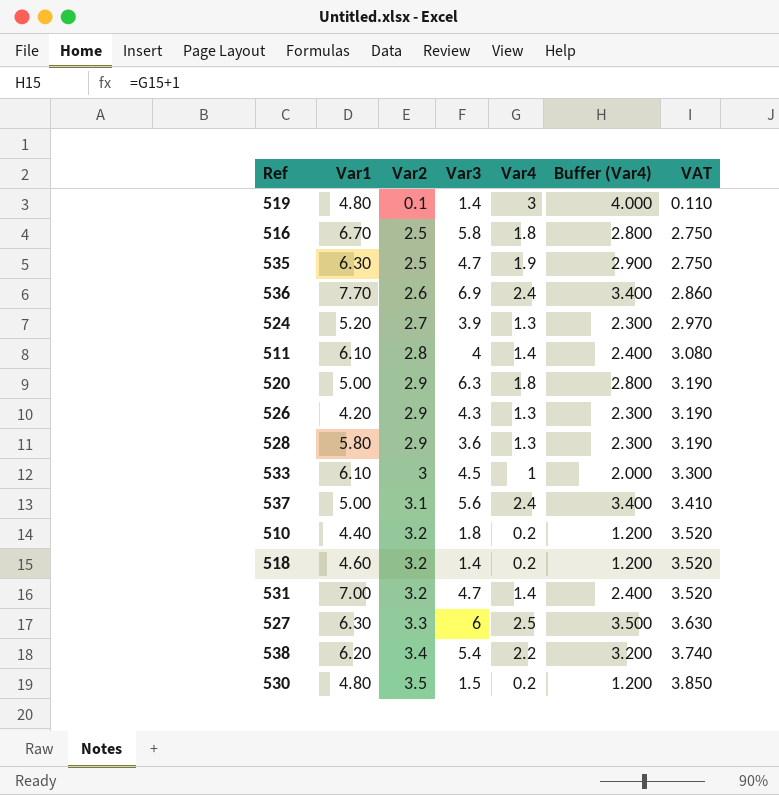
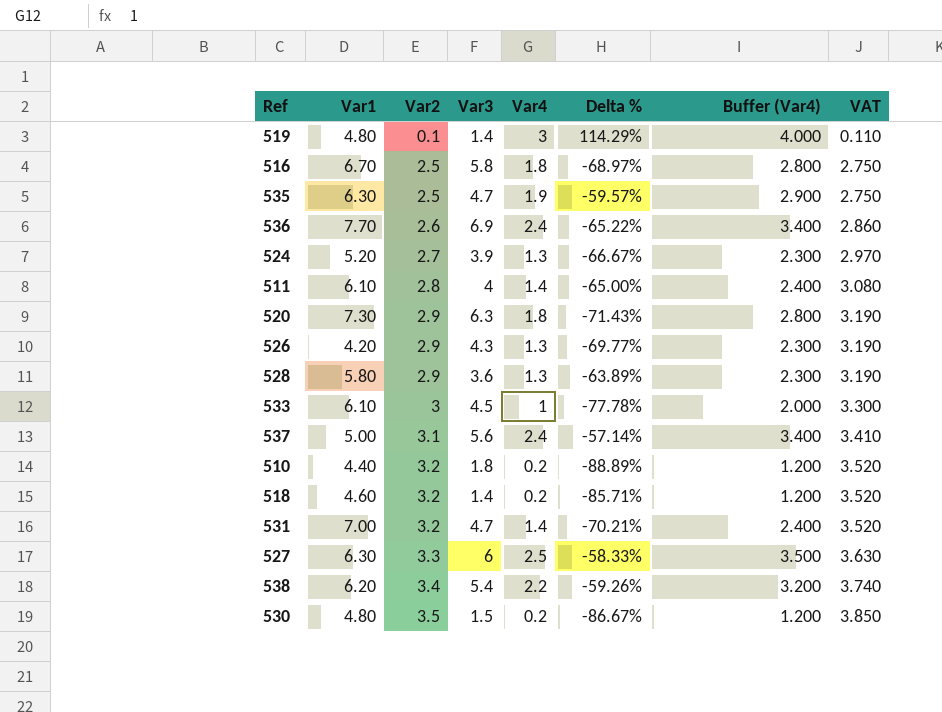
column Delta % | formula: none -> ([Var4] - [Var3]) / [Var3]
520 | Var1: 5.00 -> 7.30

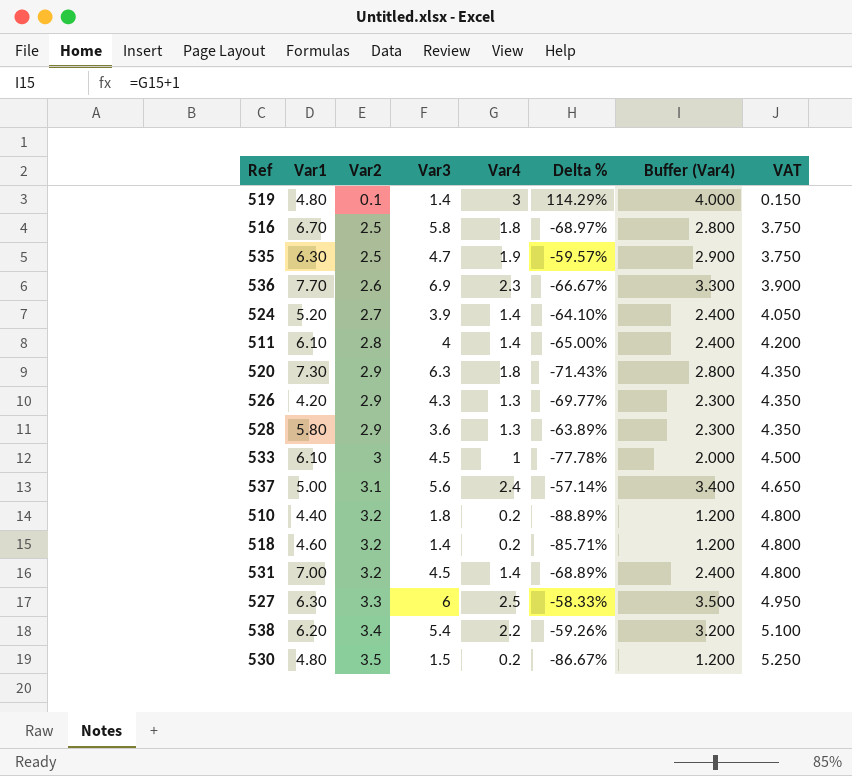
column VAT | formula: [Var2] * 1.1 -> [Var2] * 1.5
536 | Var4: 2.4 -> 2.3
536 | Delta %: -65.22% -> -66.67%
536 | Buffer (Var4): 3.400 -> 3.300
524 | Var4: 1.3 -> 1.4
524 | Delta %: -66.67% -> -64.10%
524 | Buffer (Var4): 2.300 -> 2.400
531 | Var3: 4.7 -> 4.5
531 | Delta %: -70.21% -> -68.89%

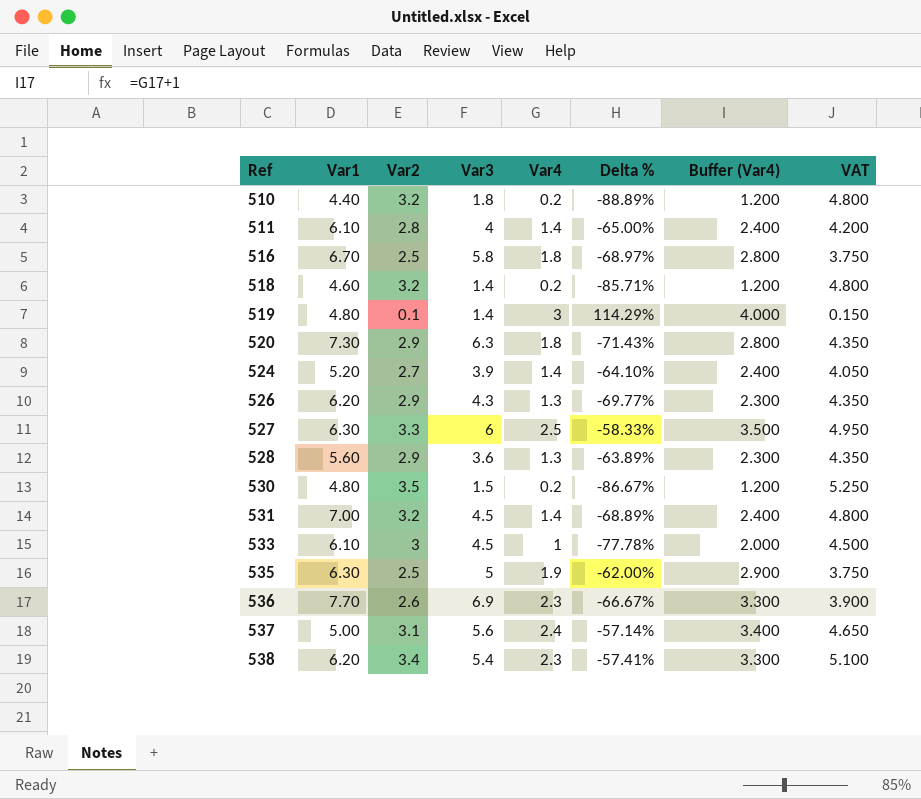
row order: Var2 ascending -> Ref ascending
526 | Var1: 4.20 -> 6.20
528 | Var1: 5.80 -> 5.60
535 | Var3: 4.7 -> 5
535 | Delta %: -59.57% -> -62.00%
538 | Var4: 2.2 -> 2.3
538 | Delta %: -59.26% -> -57.41%
538 | Buffer (Var4): 3.200 -> 3.300

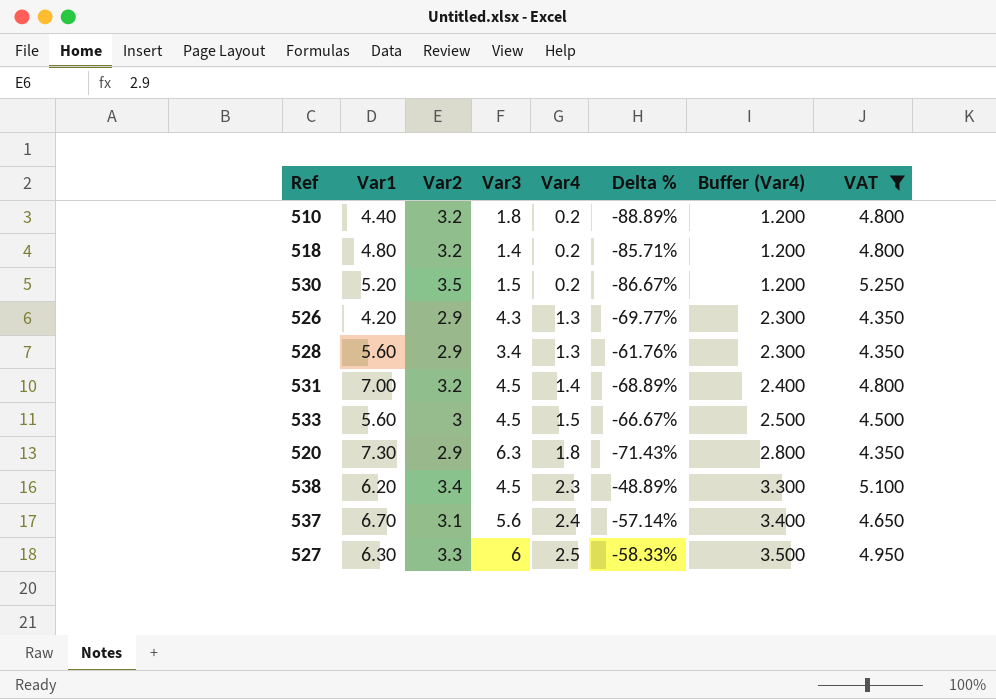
filter: none -> VAT >= 4.350
row order: Ref ascending -> Var4 ascending
518 | Var1: 4.60 -> 4.80
530 | Var1: 4.80 -> 5.20
526 | Var1: 6.20 -> 4.20
528 | Var3: 3.6 -> 3.4
528 | Delta %: -63.89% -> -61.76%
533 | Var1: 6.10 -> 5.60
533 | Var4: 1 -> 1.5
533 | Delta %: -77.78% -> -66.67%
533 | Buffer (Var4): 2.000 -> 2.500
538 | Var3: 5.4 -> 4.5
538 | Delta %: -57.41% -> -48.89%
537 | Var1: 5.00 -> 6.70

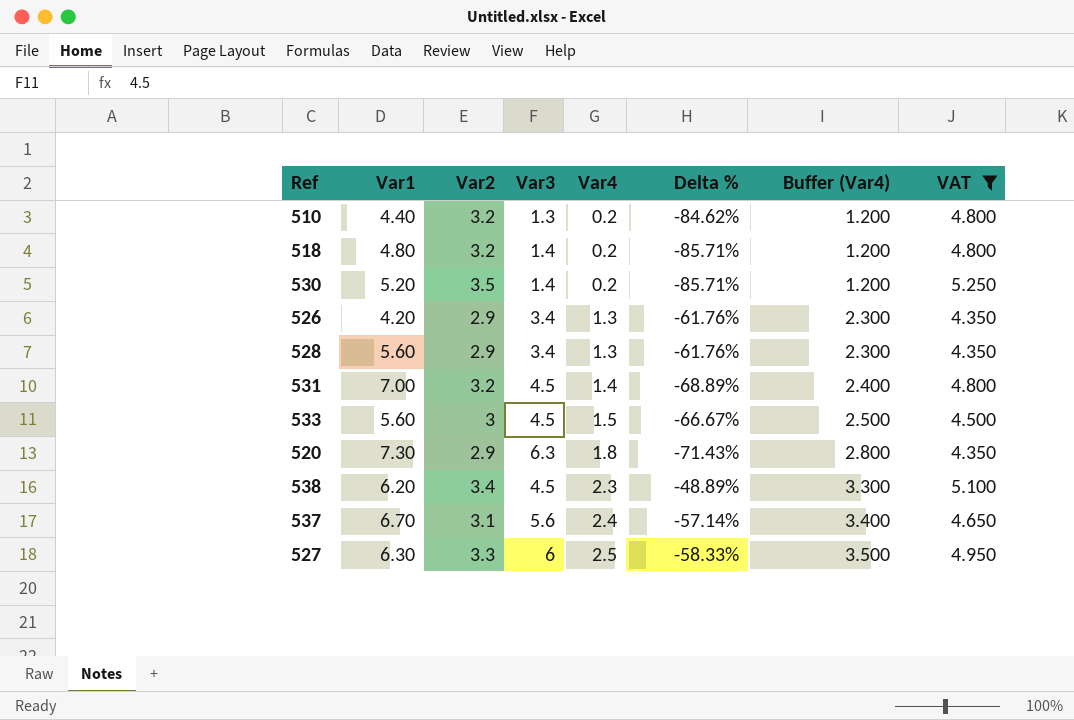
510 | Var3: 1.8 -> 1.3
510 | Delta %: -88.89% -> -84.62%
530 | Var3: 1.5 -> 1.4
530 | Delta %: -86.67% -> -85.71%
526 | Var3: 4.3 -> 3.4
526 | Delta %: -69.77% -> -61.76%

